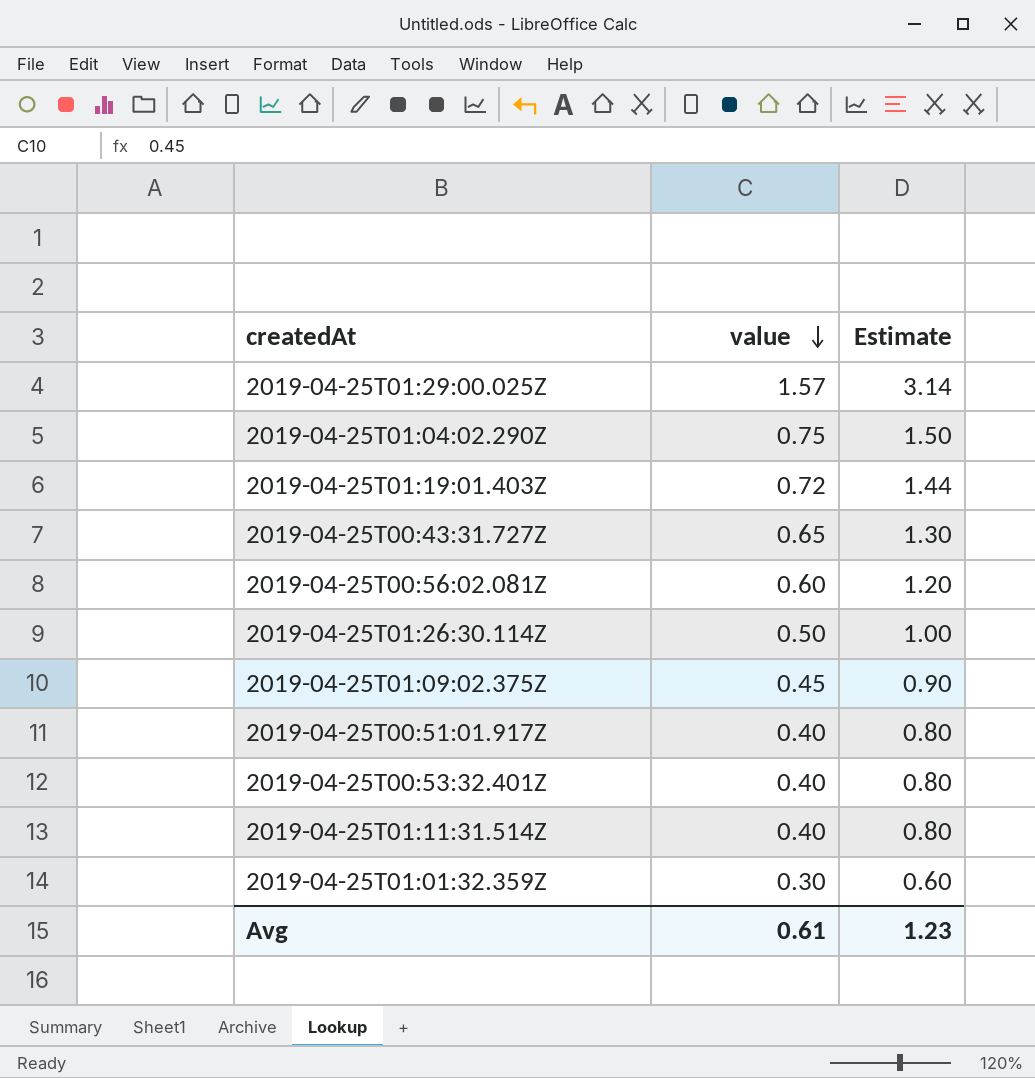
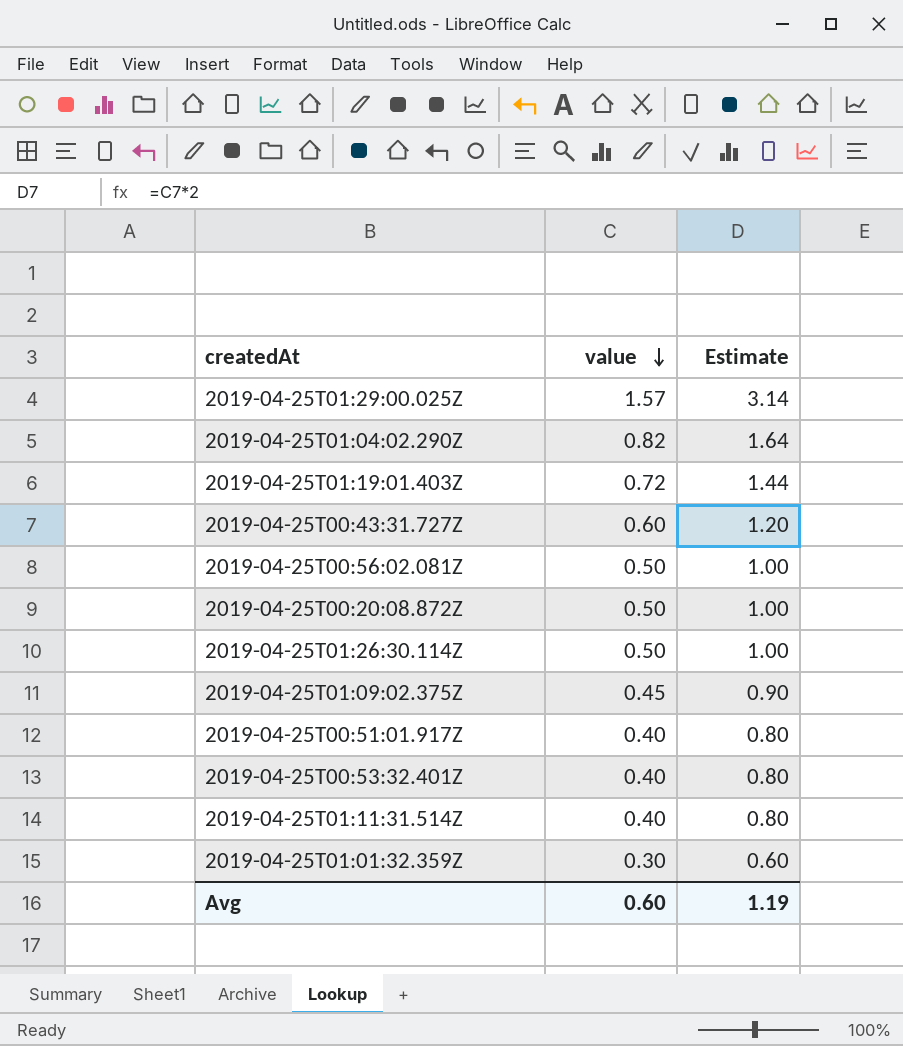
2019-04-25T01:04:02.290Z | value: 0.75 -> 0.82
2019-04-25T01:04:02.290Z | Estimate: 1.50 -> 1.64
2019-04-25T00:43:31.727Z | value: 0.65 -> 0.60
2019-04-25T00:43:31.727Z | Estimate: 1.30 -> 1.20
2019-04-25T00:56:02.081Z | value: 0.60 -> 0.50
2019-04-25T00:56:02.081Z | Estimate: 1.20 -> 1.00
row 2019-04-25T00:20:08.872Z: none -> 0.50 | 1.00
Avg | value: 0.61 -> 0.60
Avg | Estimate: 1.23 -> 1.19

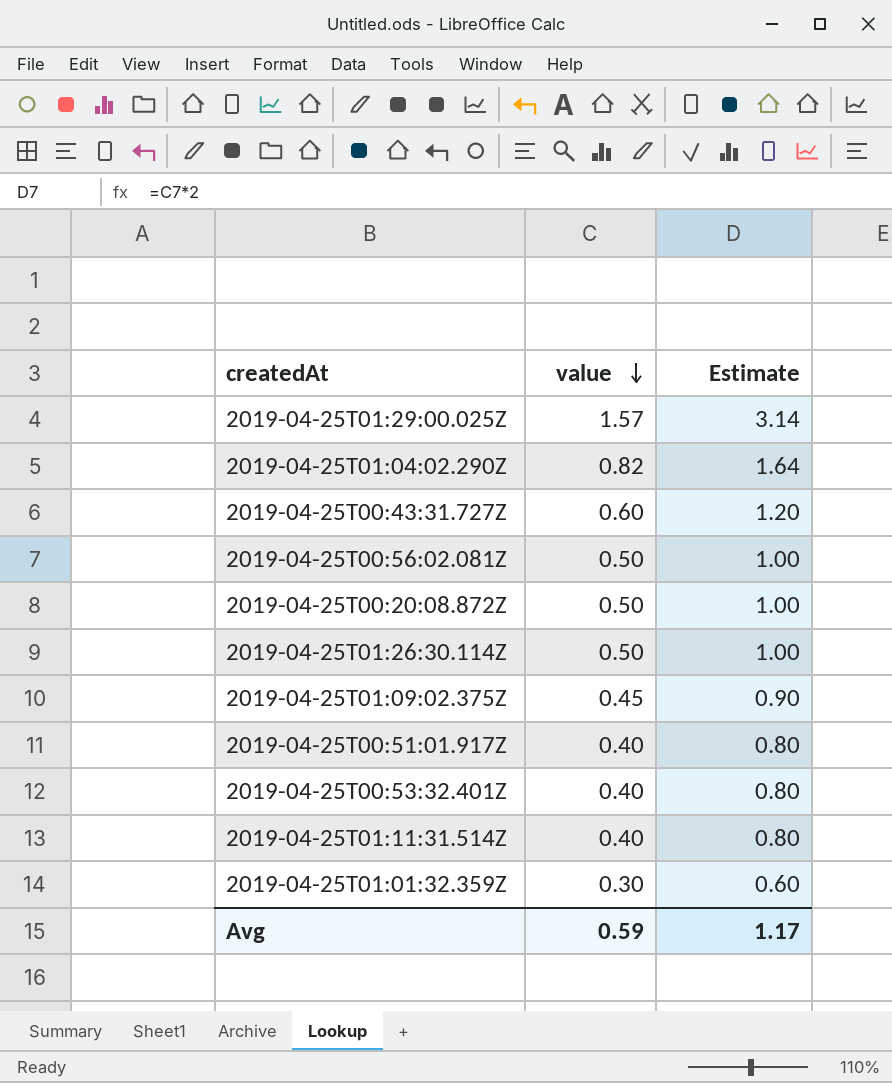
row 2019-04-25T01:19:01.403Z: 0.72 | 1.44 -> none
Avg | value: 0.60 -> 0.59
Avg | Estimate: 1.19 -> 1.17

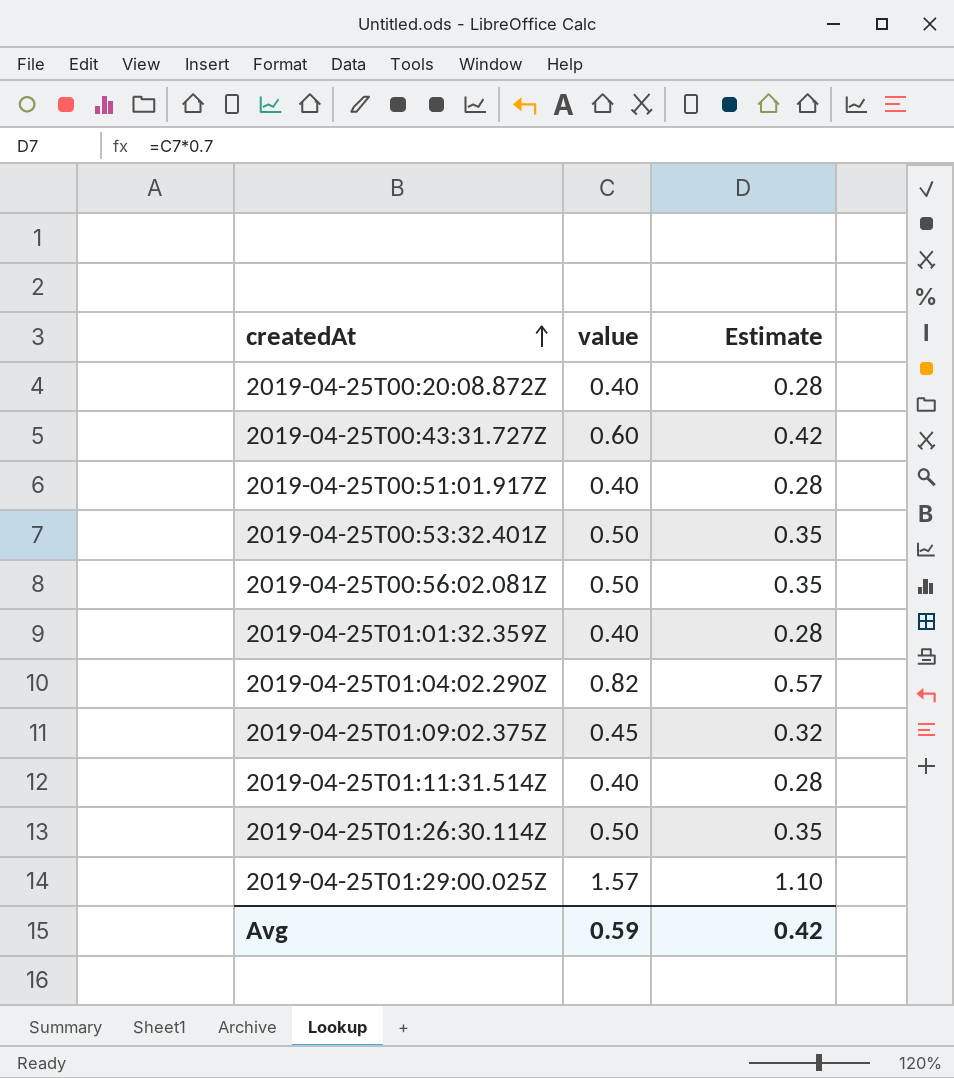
row order: value descending -> createdAt ascending
column Estimate | formula: [value] * 2 -> [value] * 0.7
2019-04-25T00:20:08.872Z | value: 0.50 -> 0.40
2019-04-25T00:53:32.401Z | value: 0.40 -> 0.50
2019-04-25T01:01:32.359Z | value: 0.30 -> 0.40
Avg | Estimate: 1.17 -> 0.42

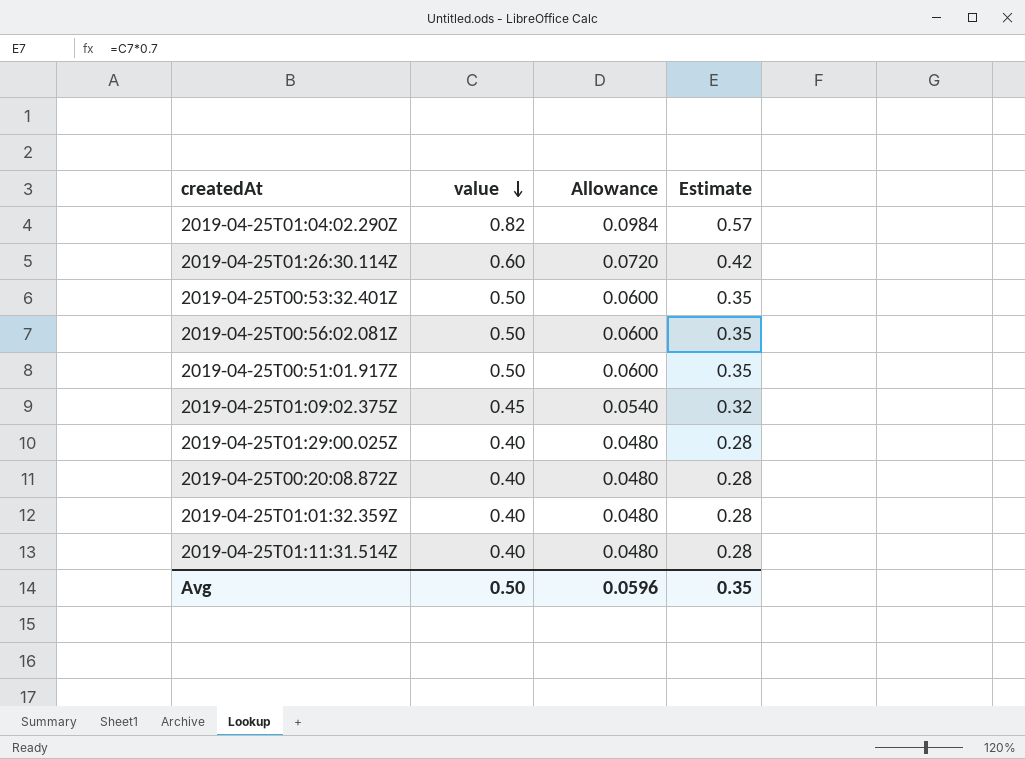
row order: createdAt ascending -> value descending
column Allowance | formula: none -> [value] * 0.12
row 2019-04-25T00:43:31.727Z: 0.60 | 0.42 -> none
2019-04-25T01:26:30.114Z | value: 0.50 -> 0.60
2019-04-25T01:26:30.114Z | Estimate: 0.35 -> 0.42
2019-04-25T00:51:01.917Z | value: 0.40 -> 0.50
2019-04-25T00:51:01.917Z | Estimate: 0.28 -> 0.35
2019-04-25T01:29:00.025Z | value: 1.57 -> 0.40
2019-04-25T01:29:00.025Z | Estimate: 1.10 -> 0.28
Avg | value: 0.59 -> 0.50
Avg | Estimate: 0.42 -> 0.35

